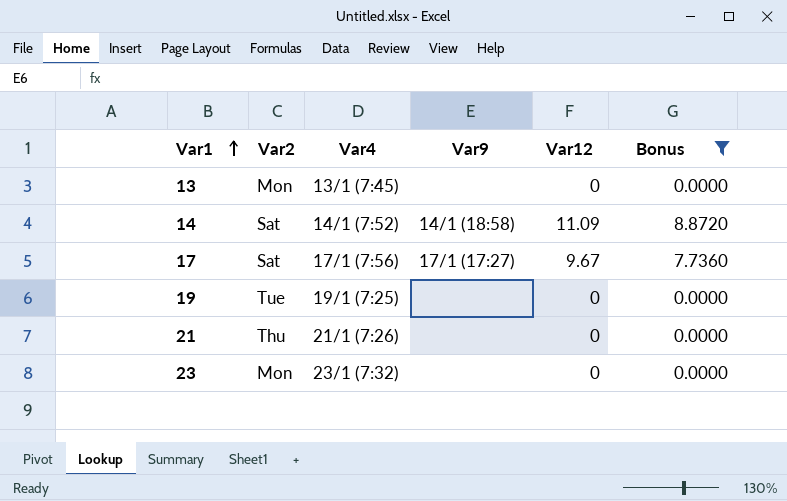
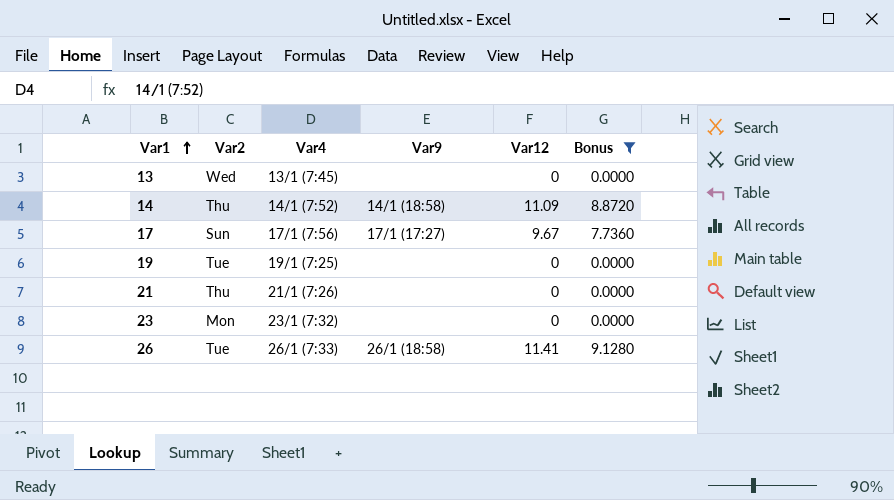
13 | Var2: Mon -> Wed
14 | Var2: Sat -> Thu
17 | Var2: Sat -> Sun
row 26: none -> Tue | 26/1 (7:33) | 26/1 (18:58) | 11.41 | 9.1280

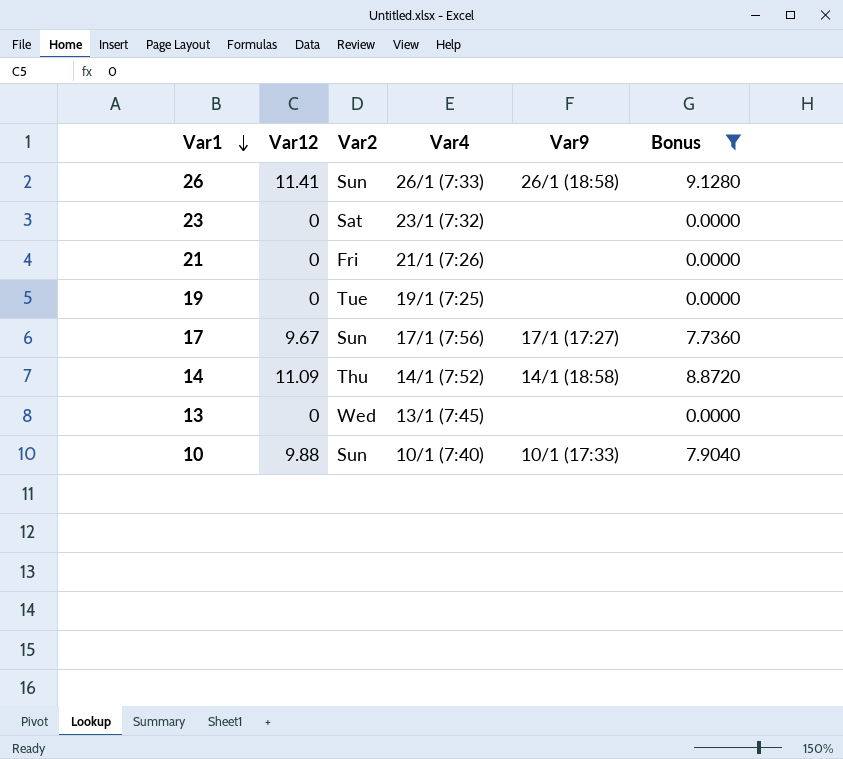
row order: Var1 ascending -> Var1 descending
column Var12 | position: 5 -> 2
26 | Var2: Tue -> Sun
23 | Var2: Mon -> Sat
21 | Var2: Thu -> Fri
row 10: none -> 9.88 | Sun | 10/1 (7:40) | 10/1 (17:33) | 7.9040

